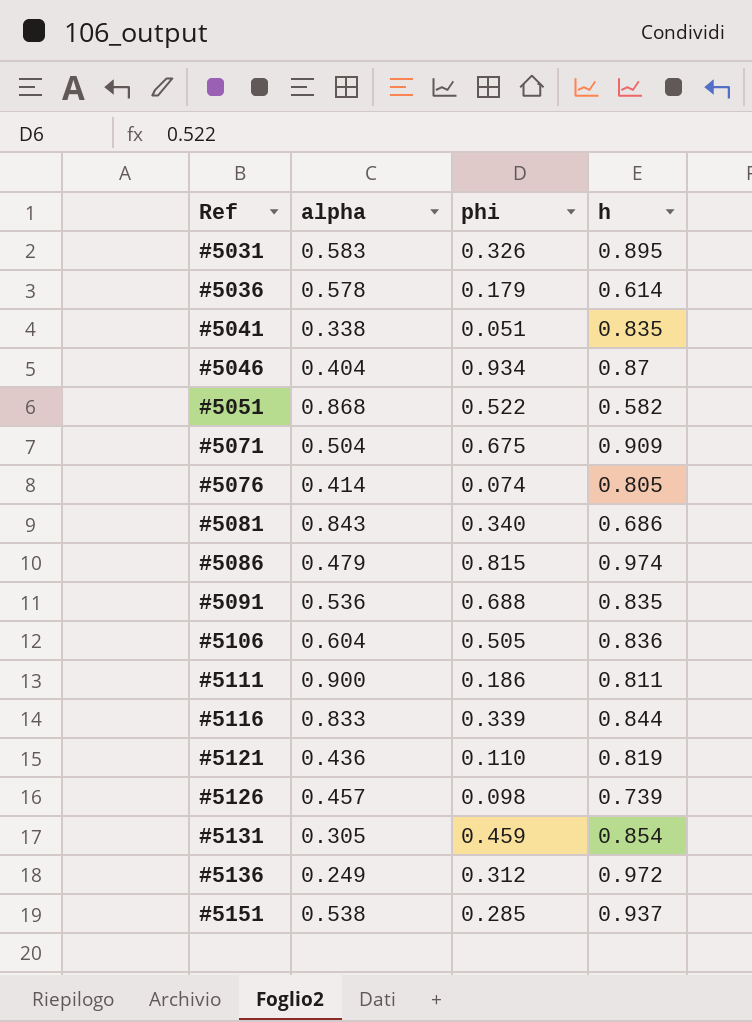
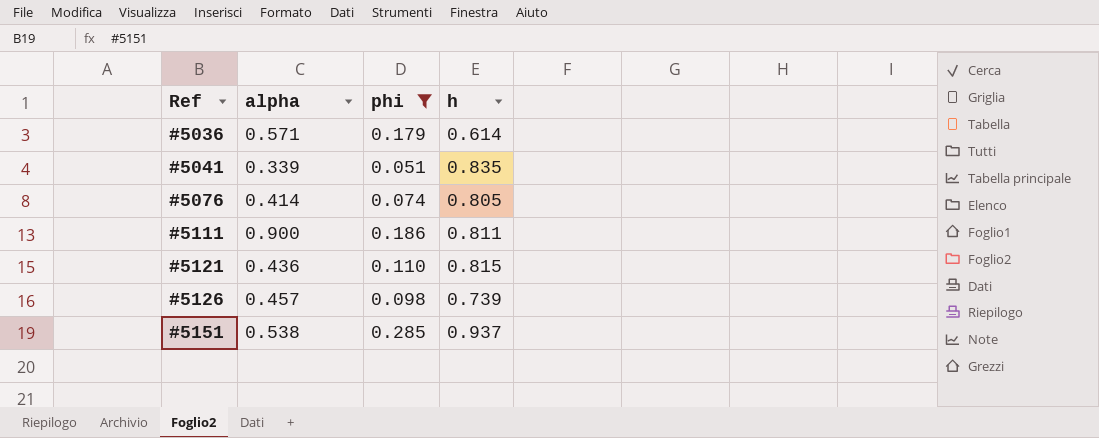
filter: none -> phi <= 0.285
#5036 | alpha: 0.578 -> 0.571
#5041 | alpha: 0.338 -> 0.339
#5121 | h: 0.819 -> 0.815

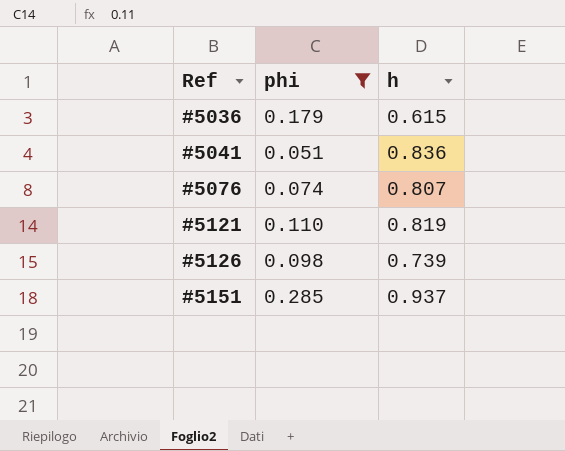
column alpha | position: 2 -> none
row #5111: 0.900 | 0.186 | 0.811 -> none
#5036 | h: 0.614 -> 0.615
#5041 | h: 0.835 -> 0.836
#5076 | h: 0.805 -> 0.807
#5121 | h: 0.815 -> 0.819

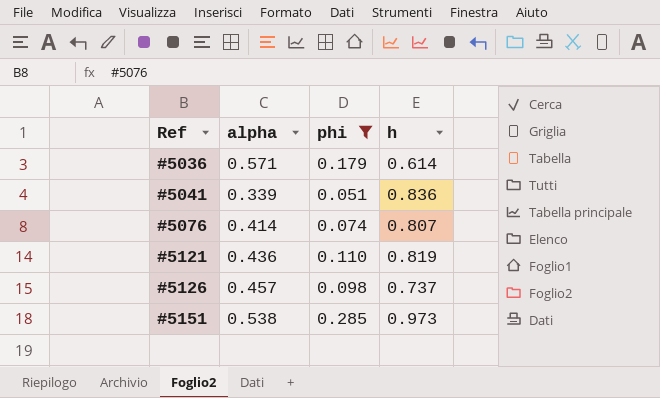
column alpha | position: none -> 2
#5036 | h: 0.615 -> 0.614
#5126 | h: 0.739 -> 0.737
#5151 | h: 0.937 -> 0.973

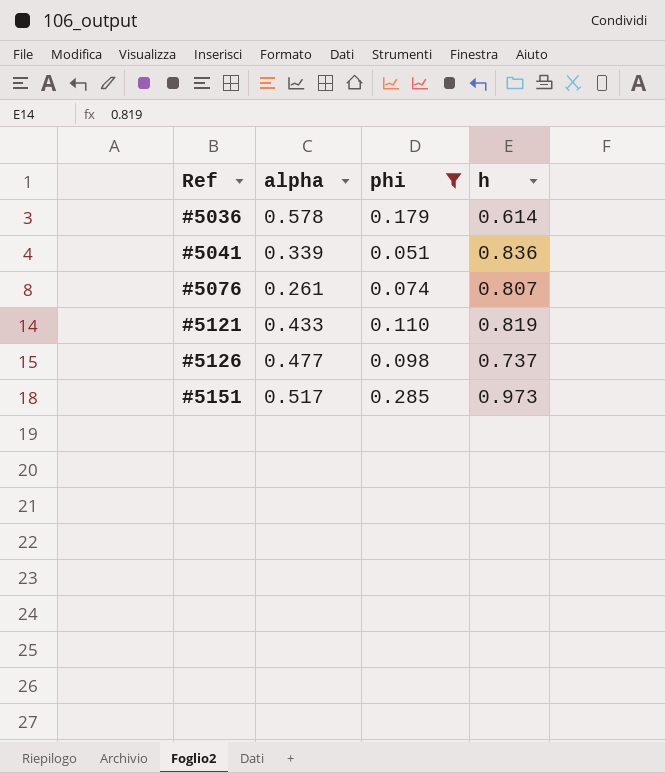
#5036 | alpha: 0.571 -> 0.578
#5076 | alpha: 0.414 -> 0.261
#5121 | alpha: 0.436 -> 0.433
#5126 | alpha: 0.457 -> 0.477
#5151 | alpha: 0.538 -> 0.517

